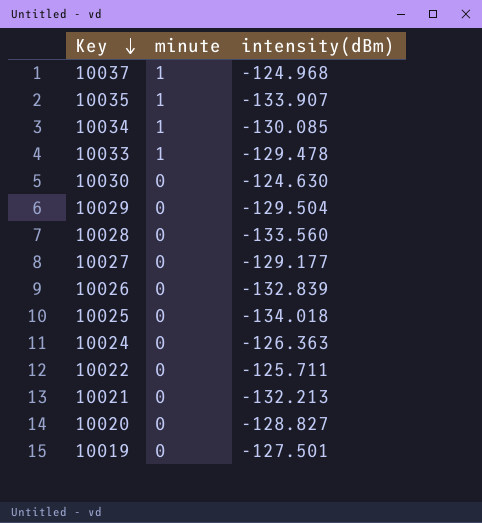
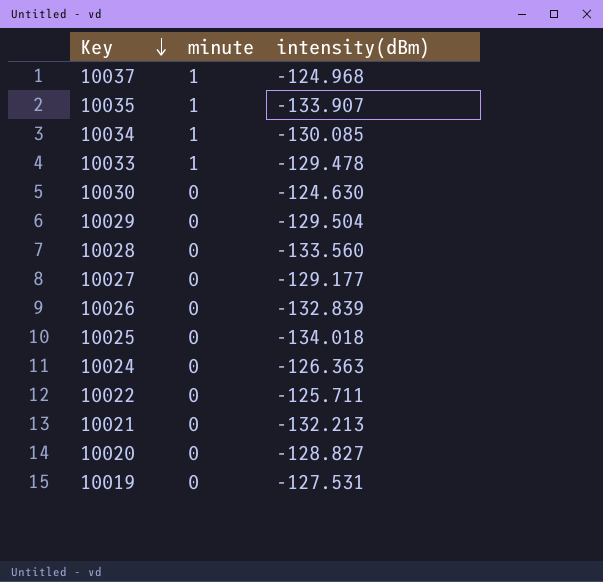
10019 | intensity(dBm): -127.501 -> -127.531

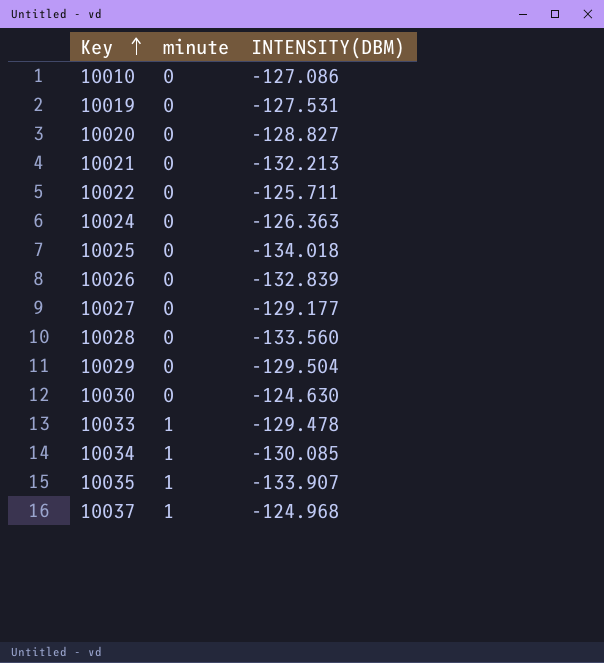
row order: Key descending -> Key ascending
column name: intensity(dBm) -> INTENSITY(DBM)
row 10010: none -> 0 | -127.086

